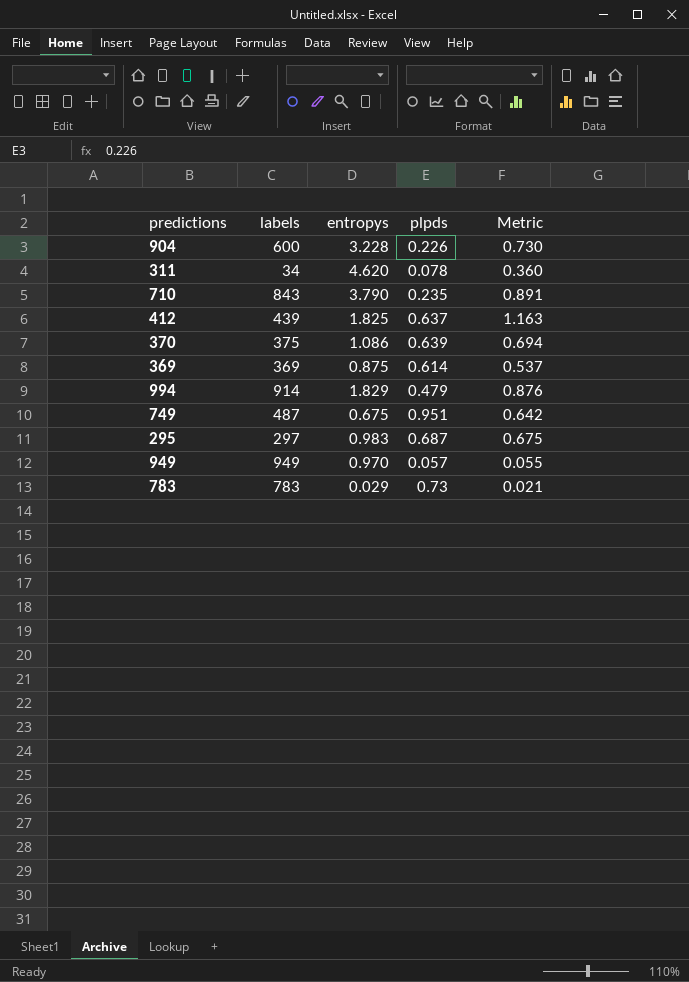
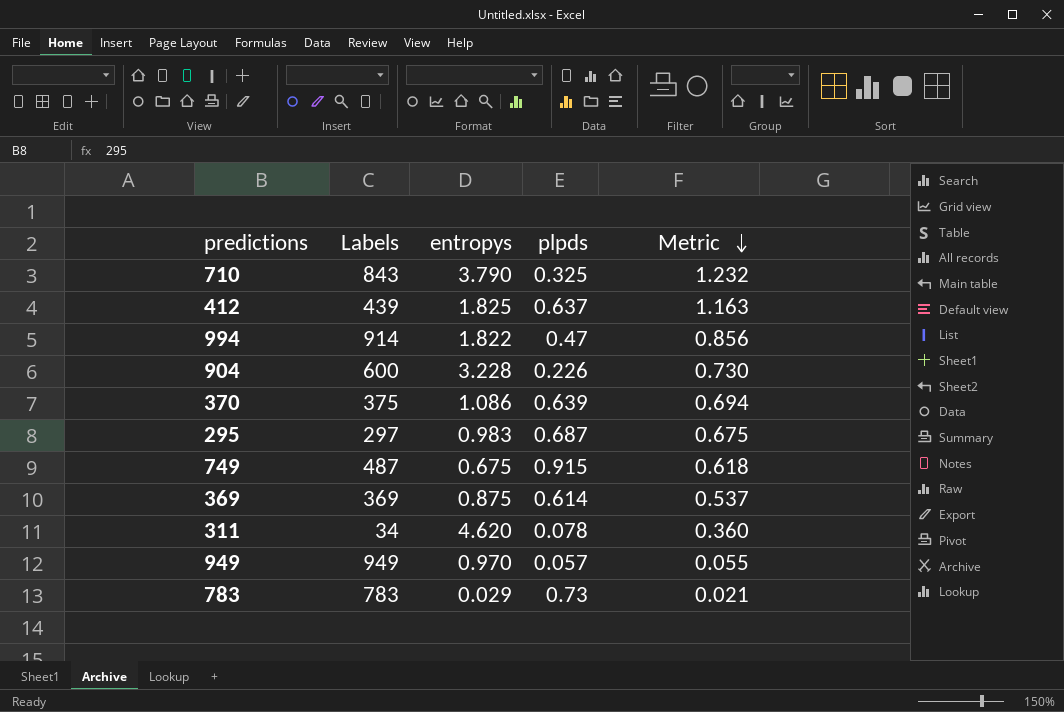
row order: none -> Metric descending
column name: labels -> Labels
710 | plpds: 0.235 -> 0.325
710 | Metric: 0.891 -> 1.232
994 | entropys: 1.829 -> 1.822
994 | plpds: 0.479 -> 0.47
994 | Metric: 0.876 -> 0.856
749 | plpds: 0.951 -> 0.915
749 | Metric: 0.642 -> 0.618

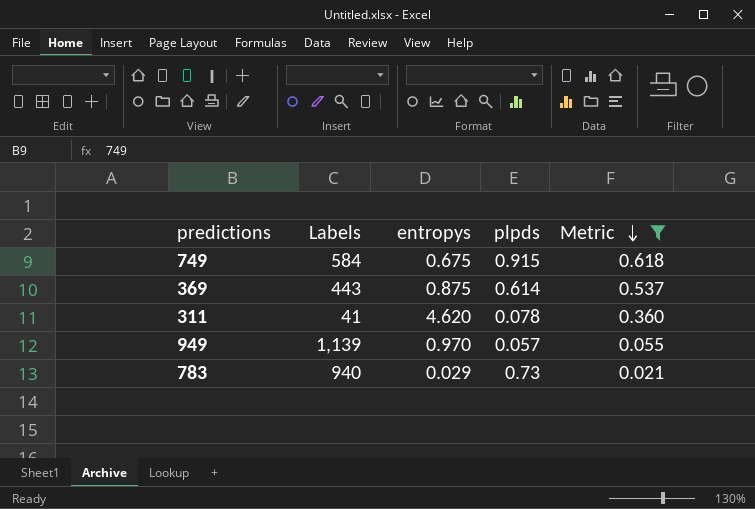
filter: none -> Metric <= 0.618
749 | Labels: 487 -> 584
369 | Labels: 369 -> 443
311 | Labels: 34 -> 41
949 | Labels: 949 -> 1,139
783 | Labels: 783 -> 940

